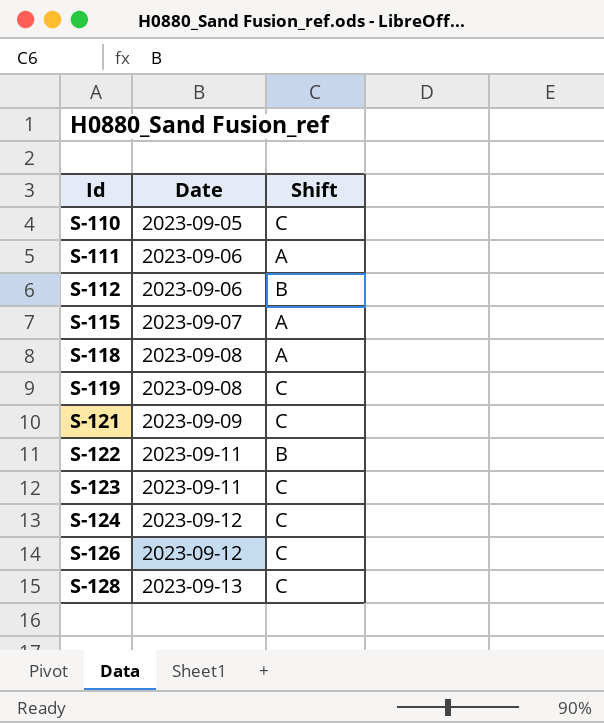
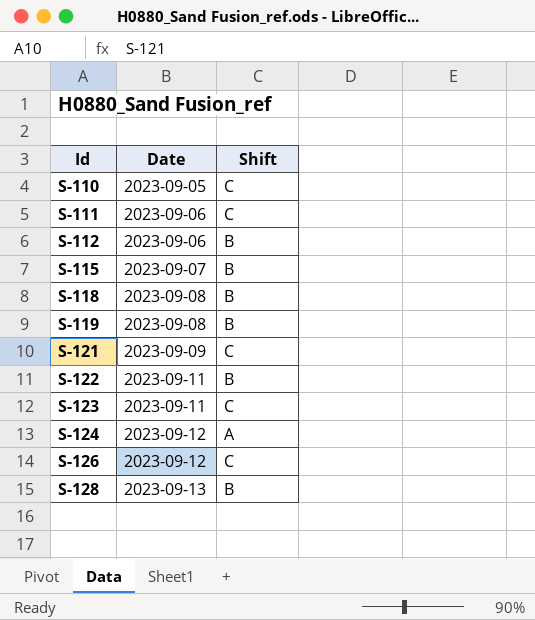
S-111 | Shift: A -> C
S-115 | Shift: A -> B
S-118 | Shift: A -> B
S-119 | Shift: C -> B
S-124 | Shift: C -> A
S-128 | Shift: C -> B

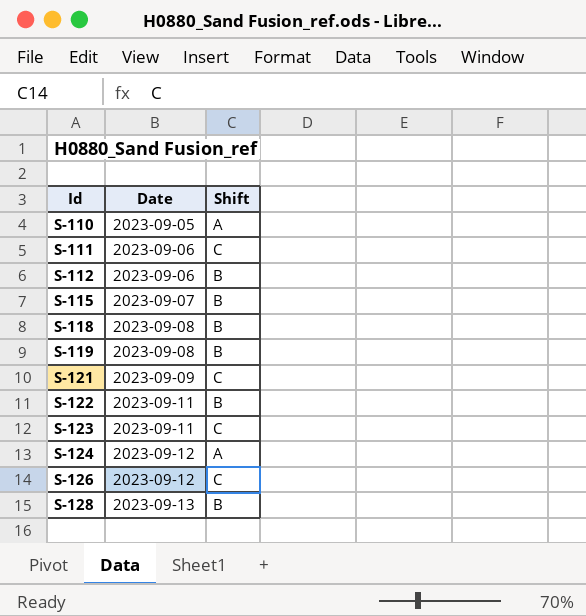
S-110 | Shift: C -> A

